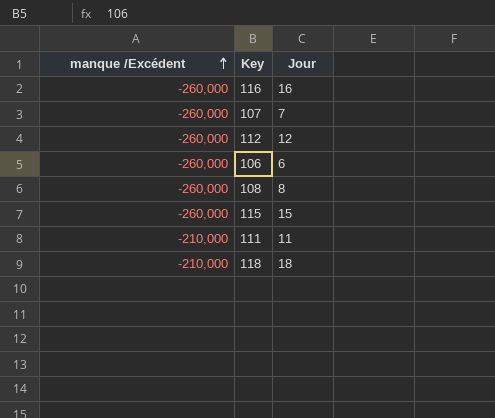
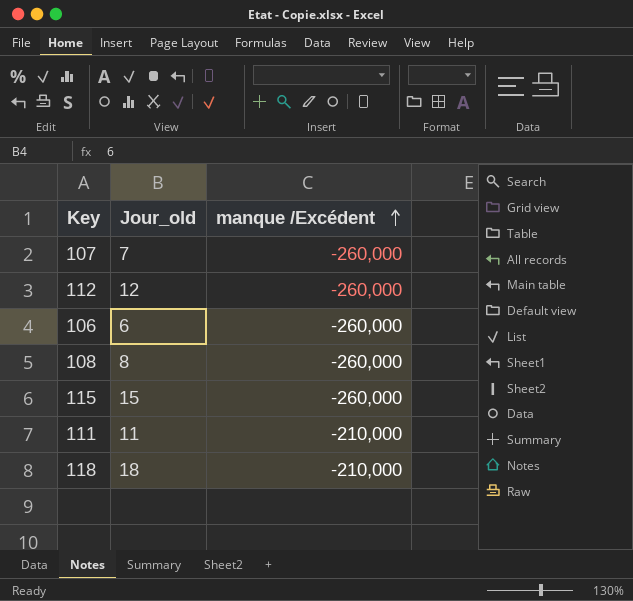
column name: Jour -> Jour_old
column manque /Excédent | position: 1 -> 3
row 116: -260,000 | 16 -> none

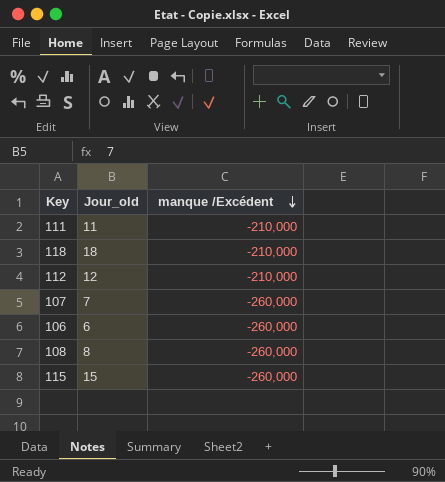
row order: manque /Excédent ascending -> manque /Excédent descending
112 | manque /Excédent: -260,000 -> -210,000

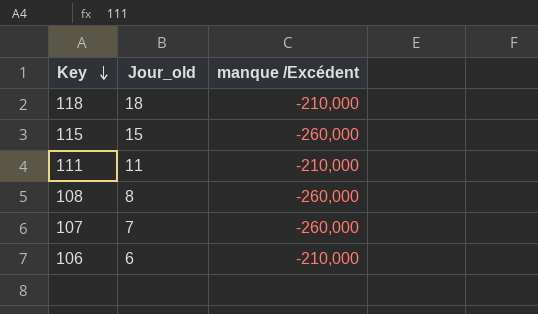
row order: manque /Excédent descending -> Key descending
row 112: 12 | -210,000 -> none
106 | manque /Excédent: -260,000 -> -210,000

